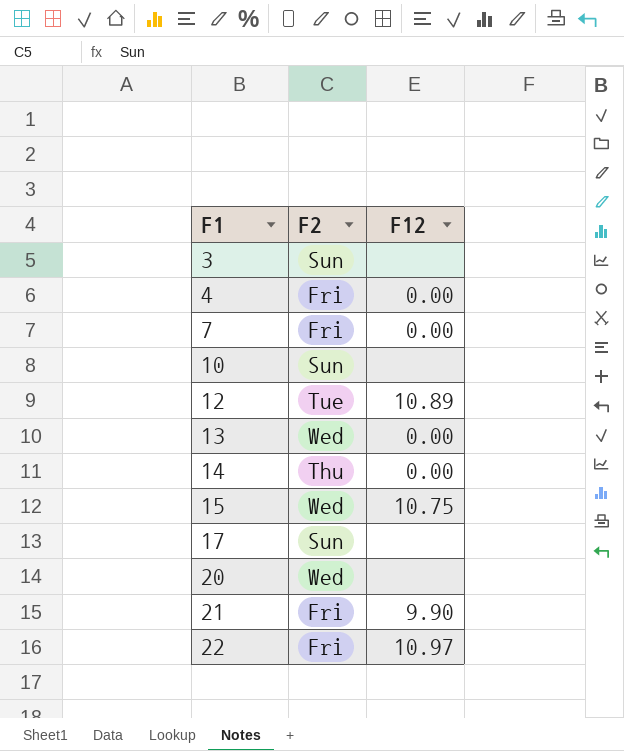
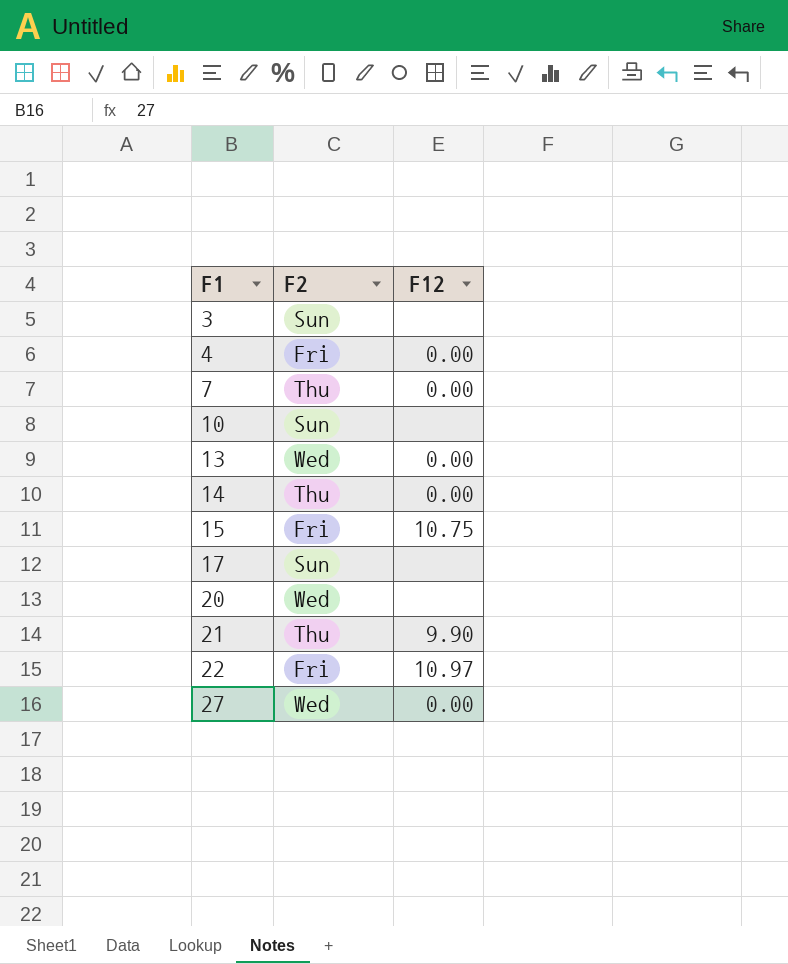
row 12: Tue | 10.89 -> none
7 | F2: Fri -> Thu
15 | F2: Wed -> Fri
21 | F2: Fri -> Thu
row 27: none -> Wed | 0.00

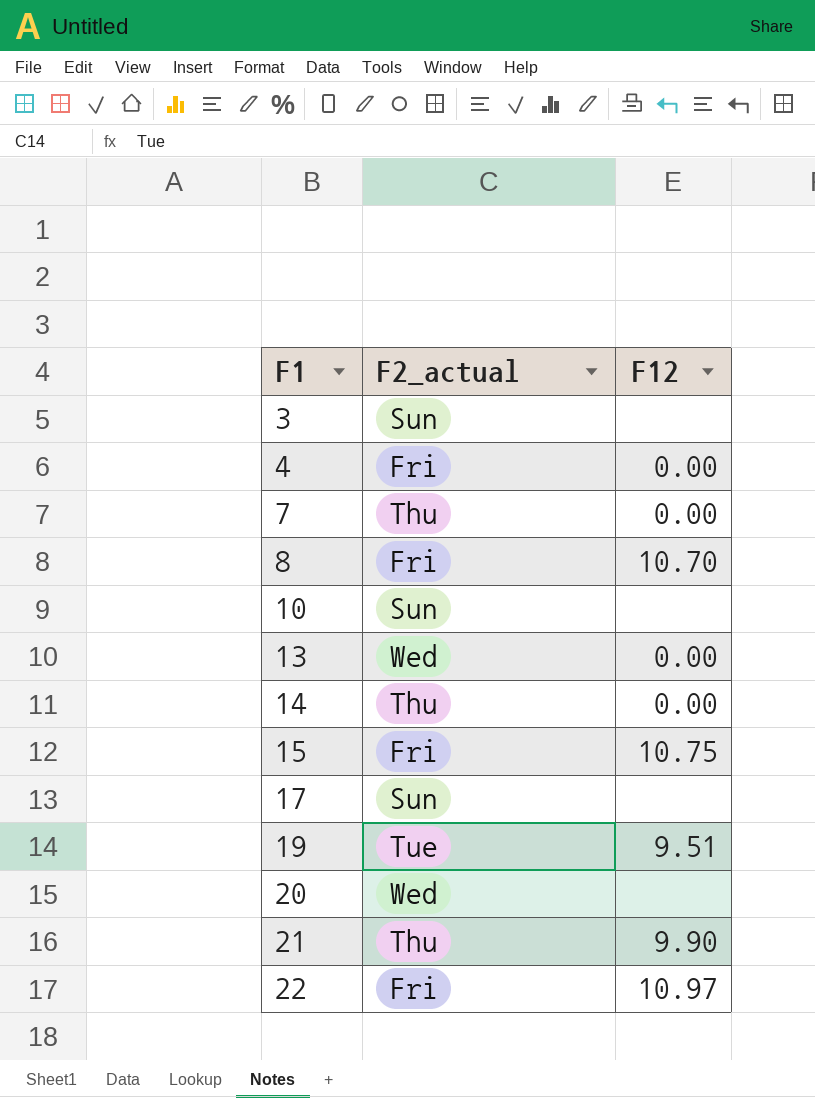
column name: F2 -> F2_actual
row 27: Wed | 0.00 -> none
row 8: none -> Fri | 10.70
row 19: none -> Tue | 9.51

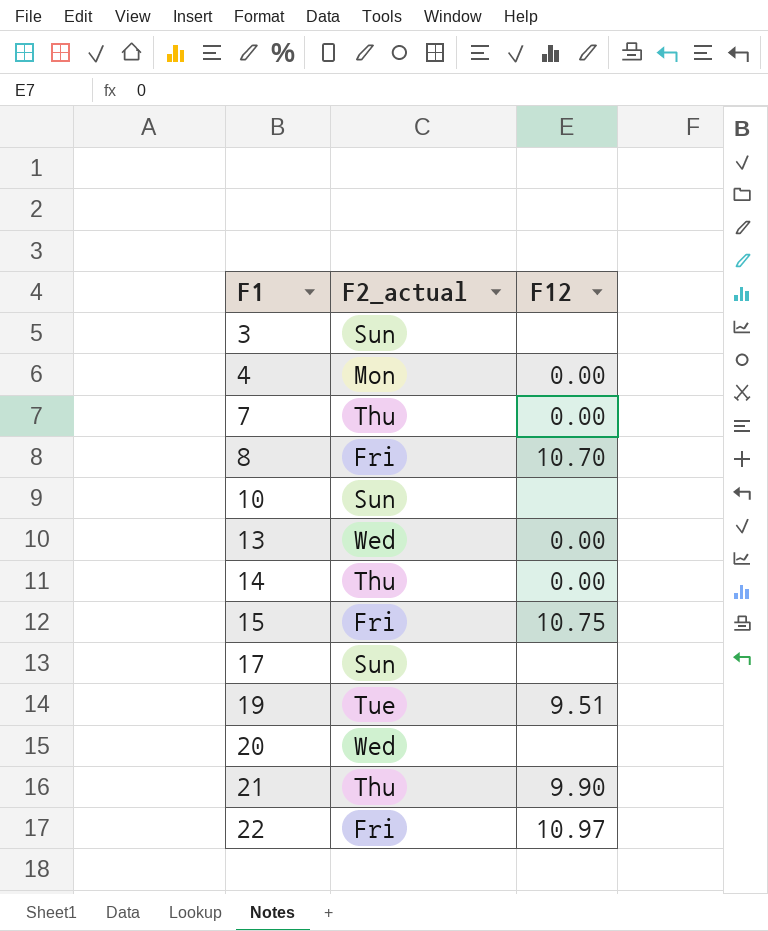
4 | F2_actual: Fri -> Mon

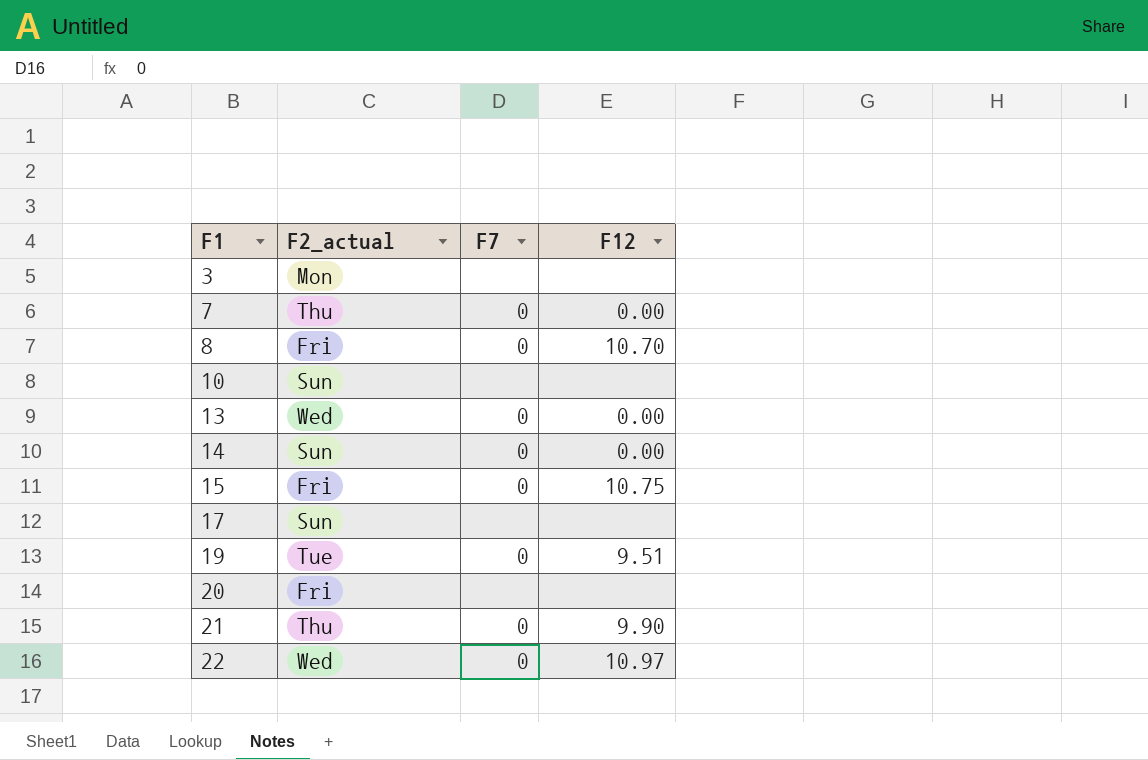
column F7 | position: none -> 3
row 4: Mon | 0.00 -> none
3 | F2_actual: Sun -> Mon
14 | F2_actual: Thu -> Sun
20 | F2_actual: Wed -> Fri
22 | F2_actual: Fri -> Wed

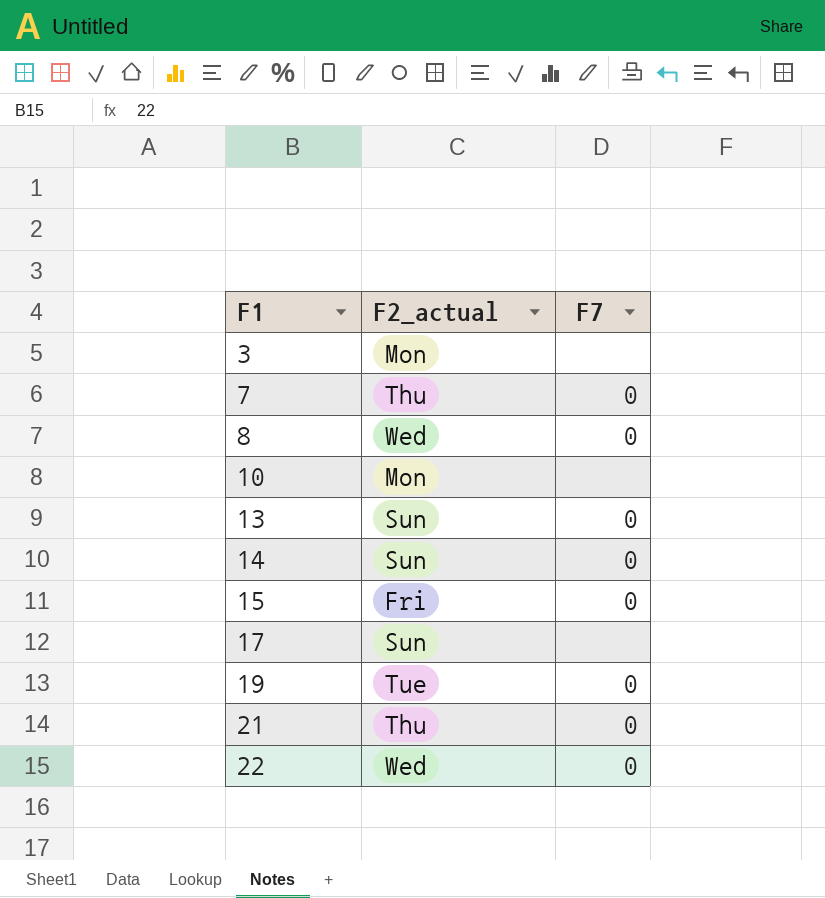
column F12 | position: 4 -> none
row 20: Fri | none | none -> none
8 | F2_actual: Fri -> Wed
10 | F2_actual: Sun -> Mon
13 | F2_actual: Wed -> Sun

